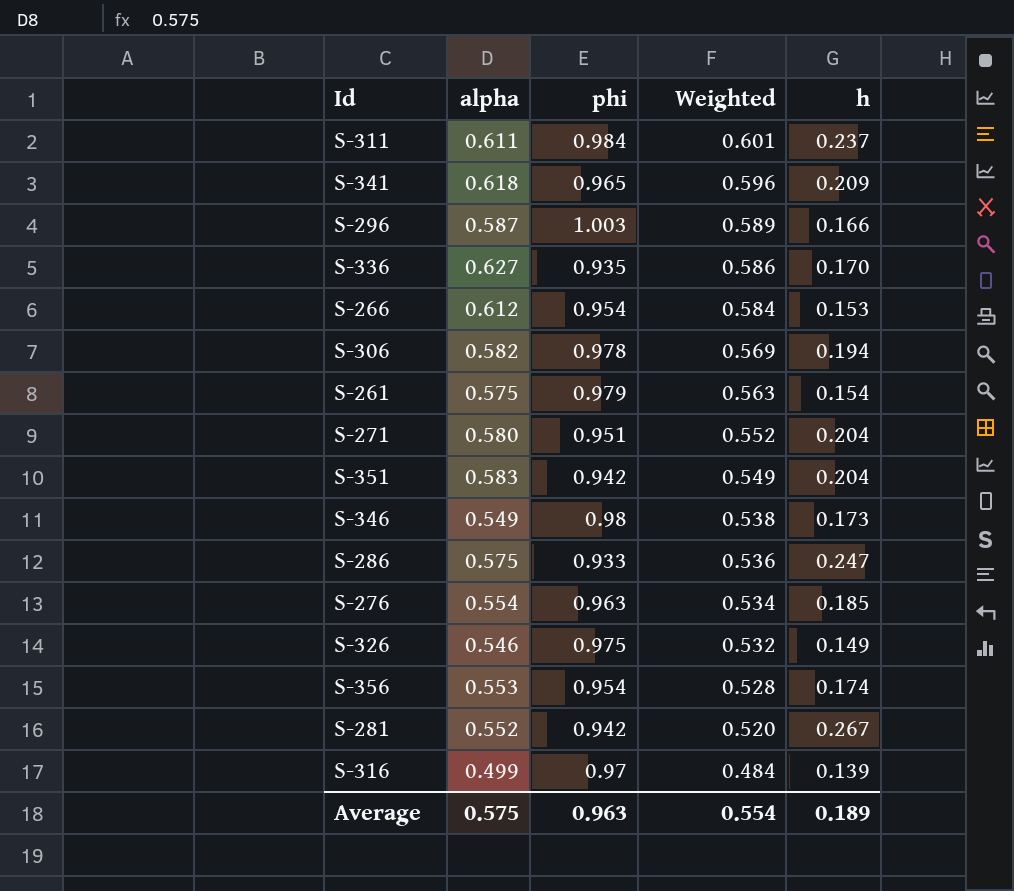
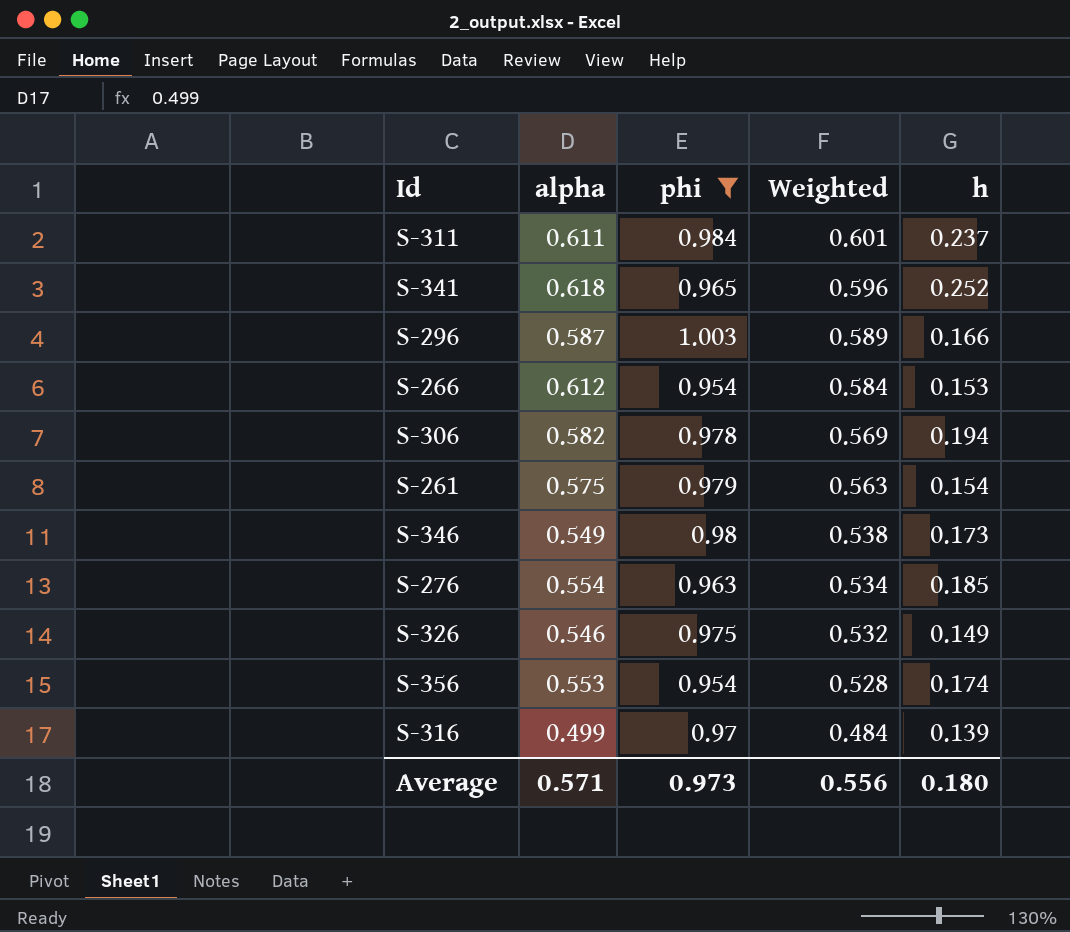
filter: none -> phi >= 0.954
S-341 | h: 0.209 -> 0.252
Average | alpha: 0.575 -> 0.571
Average | phi: 0.963 -> 0.973
Average | Weighted: 0.554 -> 0.556
Average | h: 0.189 -> 0.180

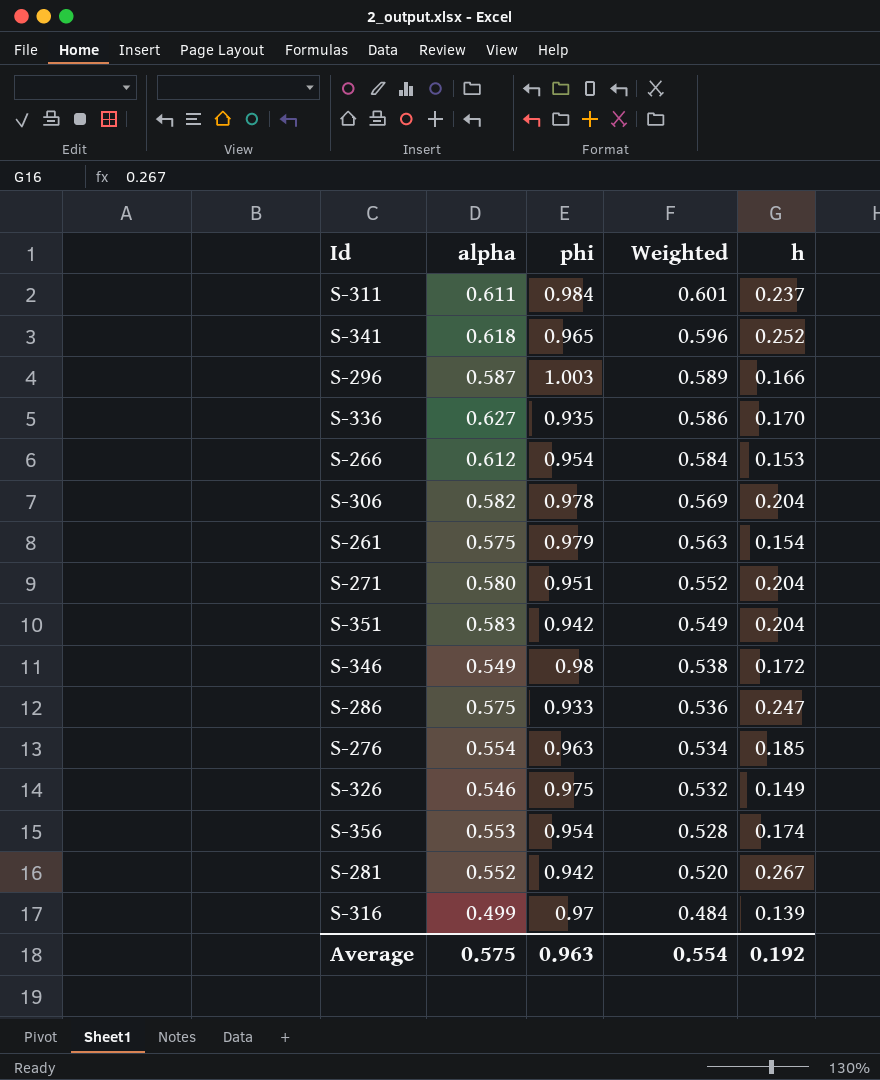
filter: phi >= 0.954 -> none
S-306 | h: 0.194 -> 0.204
S-346 | h: 0.173 -> 0.172
Average | alpha: 0.571 -> 0.575
Average | phi: 0.973 -> 0.963
Average | Weighted: 0.556 -> 0.554
Average | h: 0.180 -> 0.192

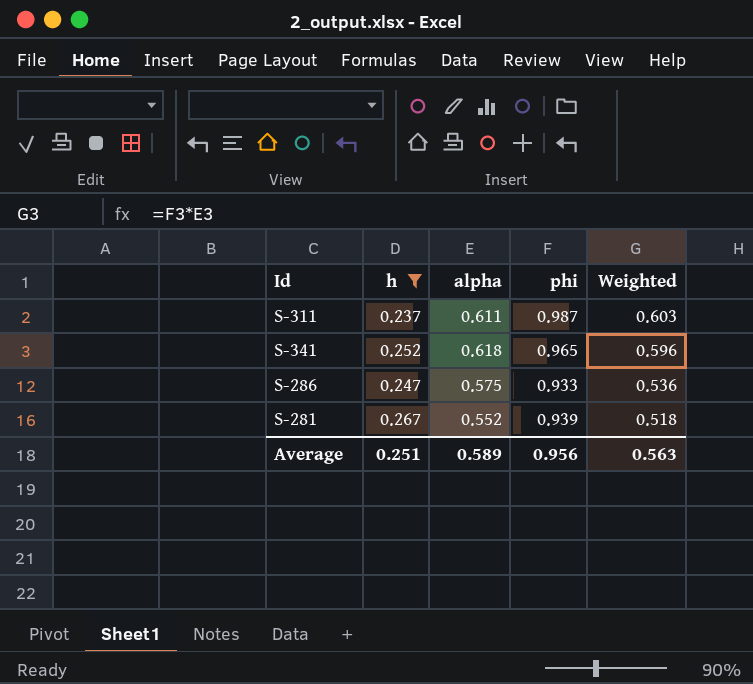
filter: none -> h >= 0.237
column h | position: 5 -> 2
S-311 | phi: 0.984 -> 0.987
S-311 | Weighted: 0.601 -> 0.603
S-281 | phi: 0.942 -> 0.939
S-281 | Weighted: 0.520 -> 0.518
Average | h: 0.192 -> 0.251
Average | alpha: 0.575 -> 0.589
Average | phi: 0.963 -> 0.956
Average | Weighted: 0.554 -> 0.563

